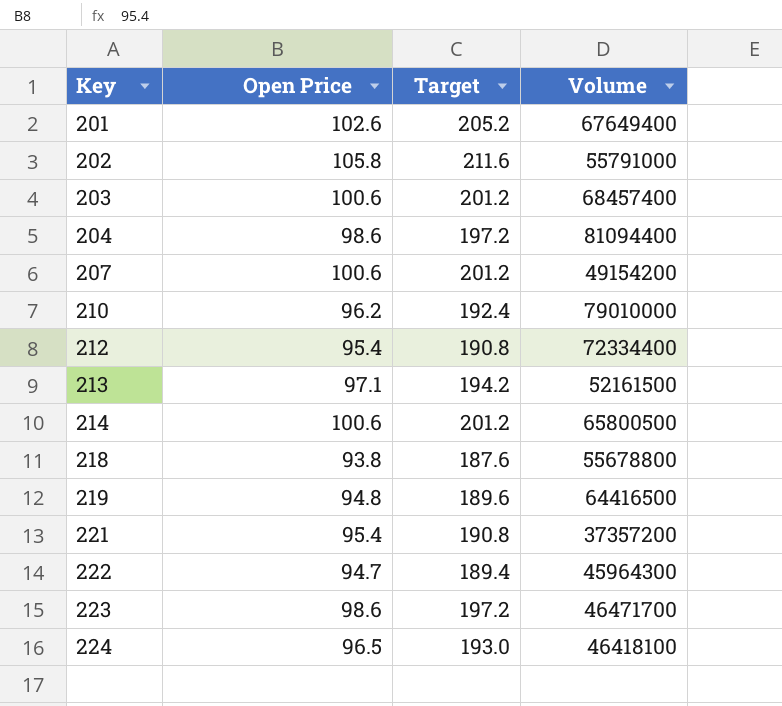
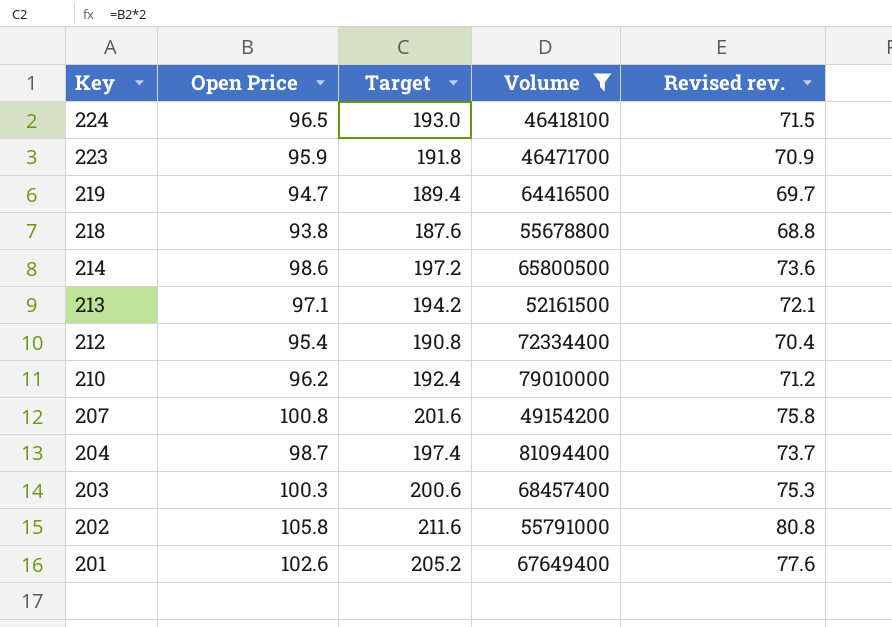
filter: none -> Volume >= 46418100
row order: Key ascending -> Key descending
column Revised rev. | formula: none -> [Open Price] - 25
223 | Open Price: 98.6 -> 95.9
223 | Target: 197.2 -> 191.8
219 | Open Price: 94.8 -> 94.7
219 | Target: 189.6 -> 189.4
214 | Open Price: 100.6 -> 98.6
214 | Target: 201.2 -> 197.2
207 | Open Price: 100.6 -> 100.8
207 | Target: 201.2 -> 201.6
204 | Open Price: 98.6 -> 98.7
204 | Target: 197.2 -> 197.4
203 | Open Price: 100.6 -> 100.3
203 | Target: 201.2 -> 200.6

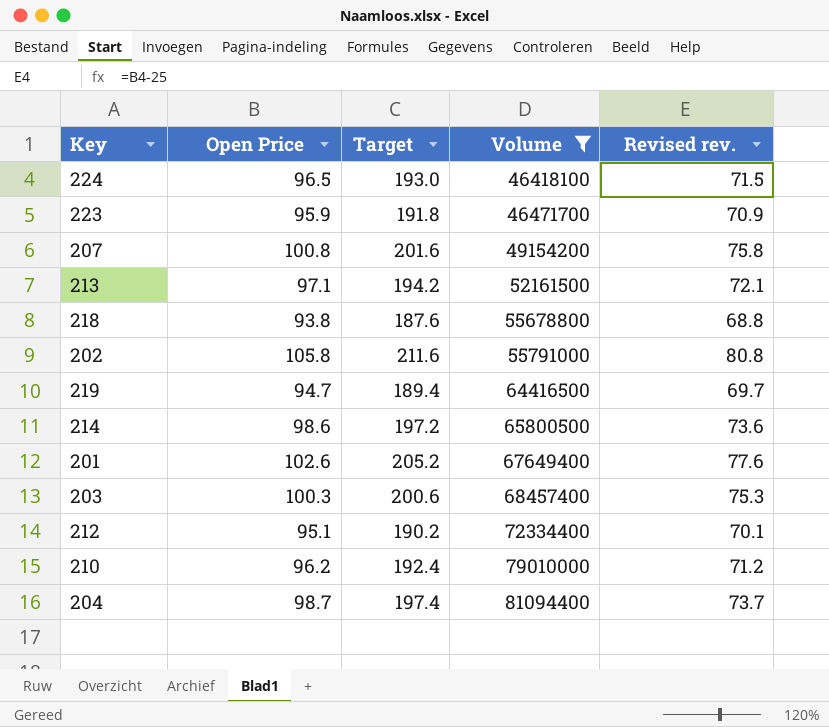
row order: Key descending -> Volume ascending
212 | Open Price: 95.4 -> 95.1
212 | Target: 190.8 -> 190.2
212 | Revised rev.: 70.4 -> 70.1

